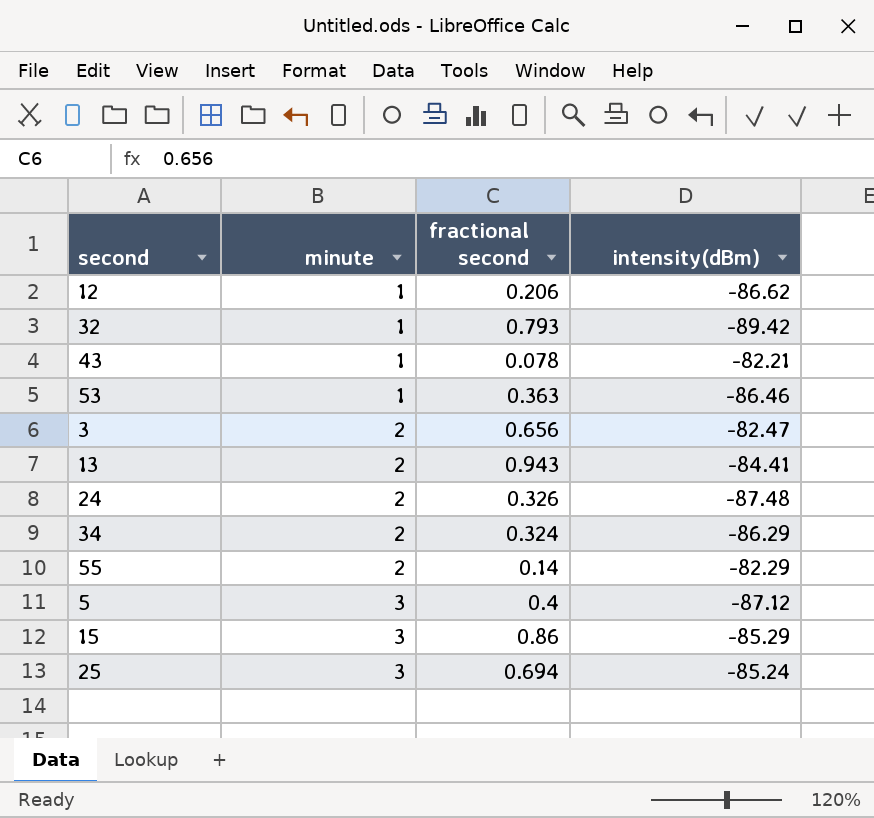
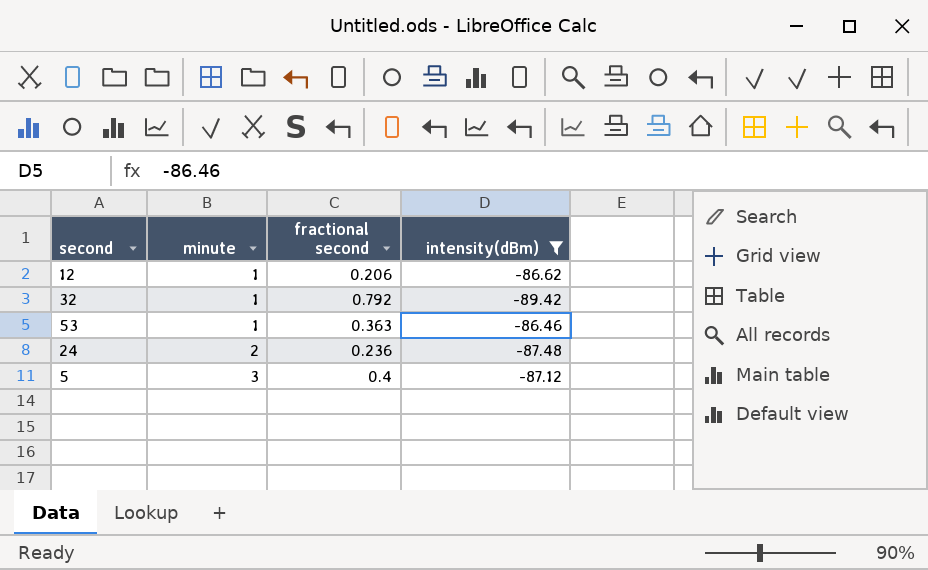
filter: none -> intensity(dBm) <= -86.46
32 | fractional second: 0.793 -> 0.792
24 | fractional second: 0.326 -> 0.236

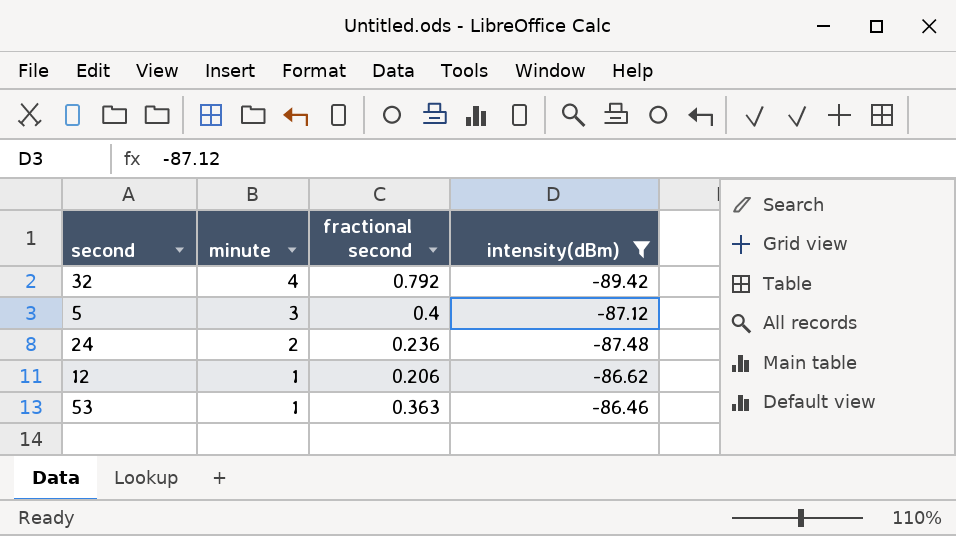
row order: minute ascending -> minute descending
32 | minute: 1 -> 4

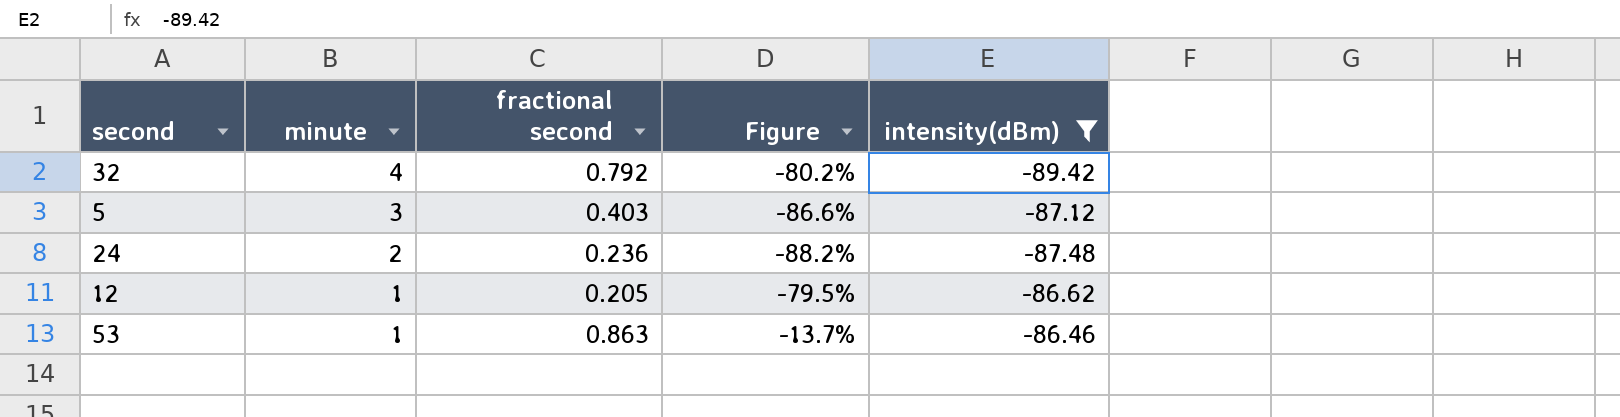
column Figure | formula: none -> ([fractional second] - [minute]) / [minute]
5 | fractional second: 0.4 -> 0.403
12 | fractional second: 0.206 -> 0.205
53 | fractional second: 0.363 -> 0.863

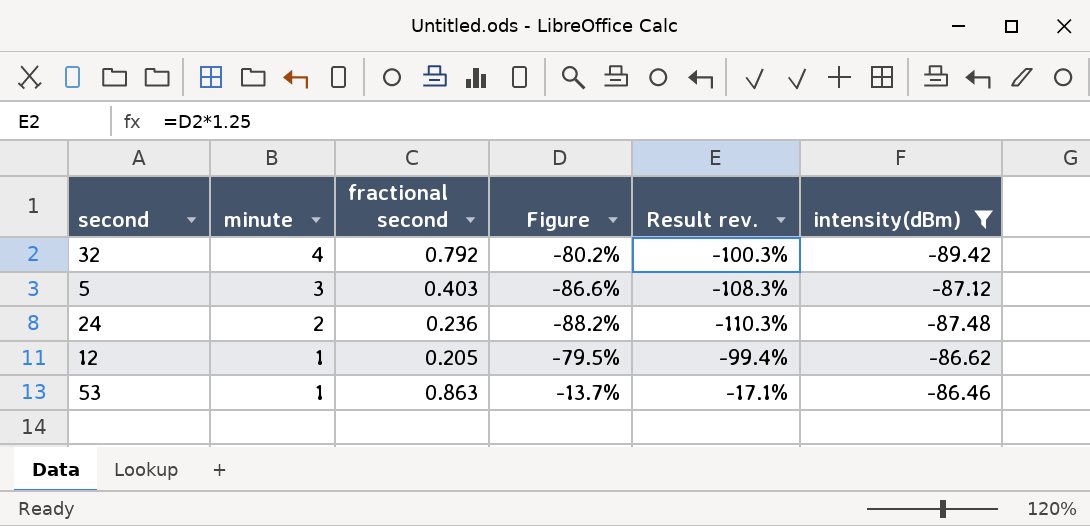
column Result rev. | formula: none -> [Figure] * 1.25

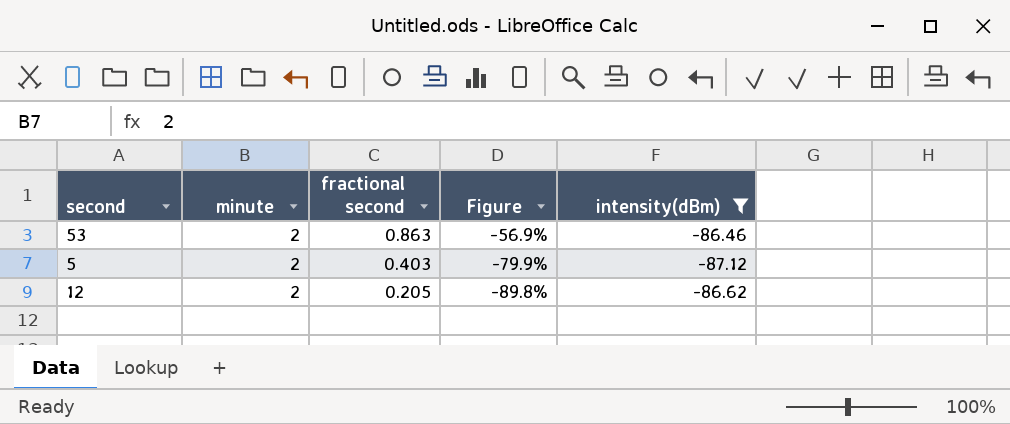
row order: minute descending -> fractional second descending
column Result rev. | formula: [Figure] * 1.25 -> none
row 32: 4 | 0.792 | -80.2% | -100.3% | -89.42 -> none
row 24: 2 | 0.236 | -88.2% | -110.3% | -87.48 -> none
53 | minute: 1 -> 2
53 | Figure: -13.7% -> -56.9%
5 | minute: 3 -> 2
5 | Figure: -86.6% -> -79.9%
12 | minute: 1 -> 2
12 | Figure: -79.5% -> -89.8%

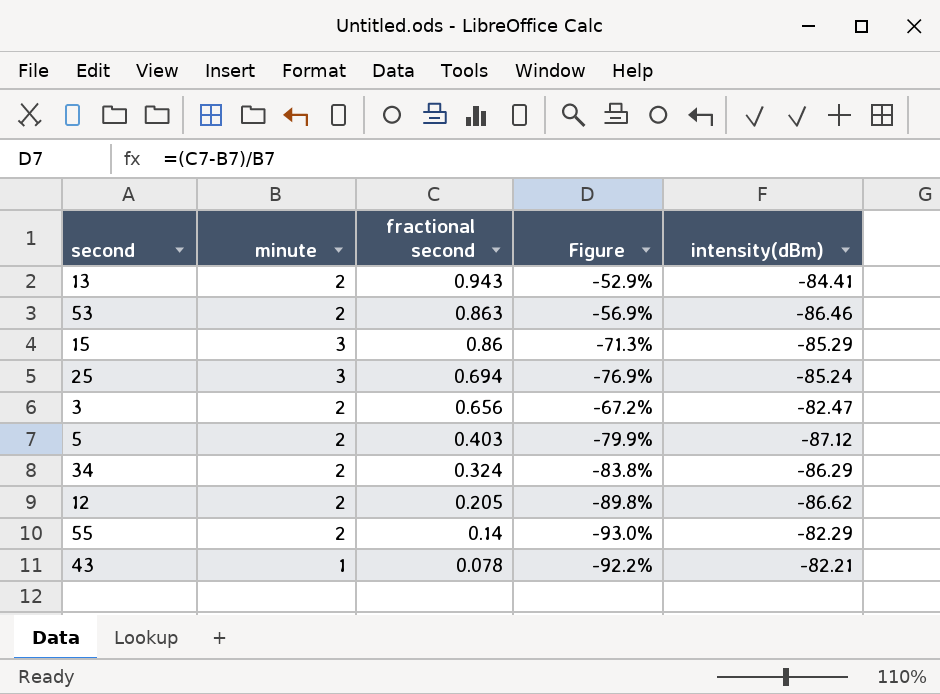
filter: intensity(dBm) <= -86.46 -> none

